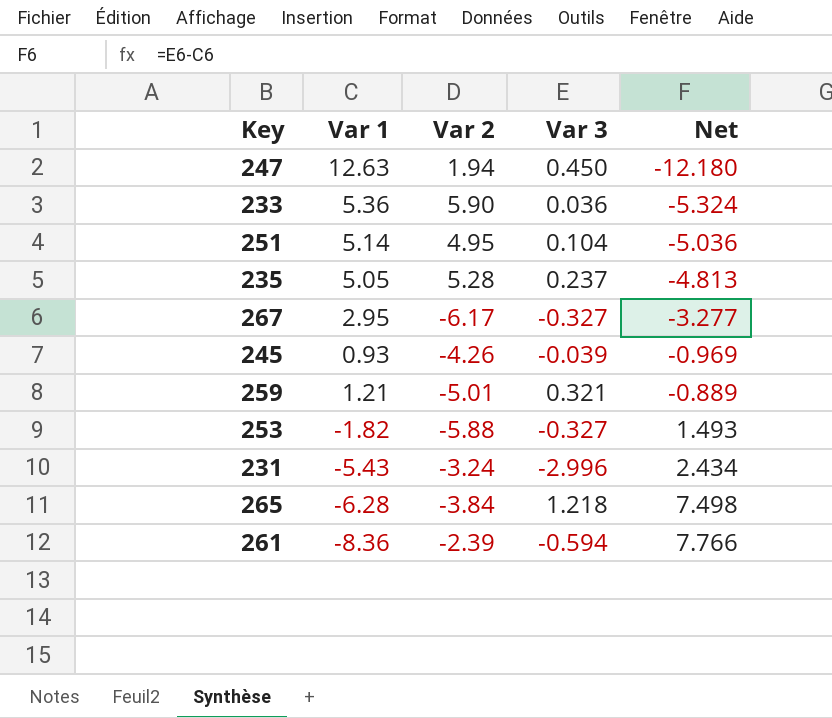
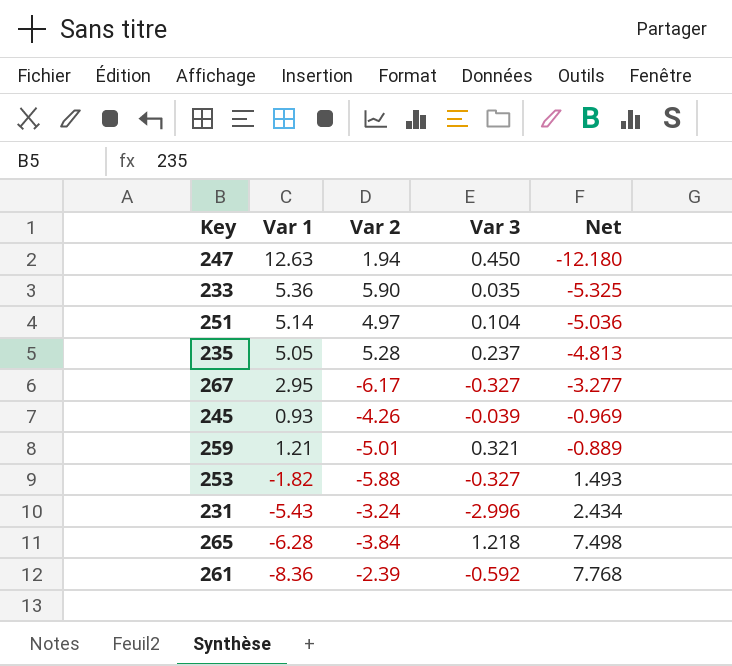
233 | Var 3: 0.036 -> 0.035
233 | Net: -5.324 -> -5.325
251 | Var 2: 4.95 -> 4.97
261 | Var 3: -0.594 -> -0.592
261 | Net: 7.766 -> 7.768

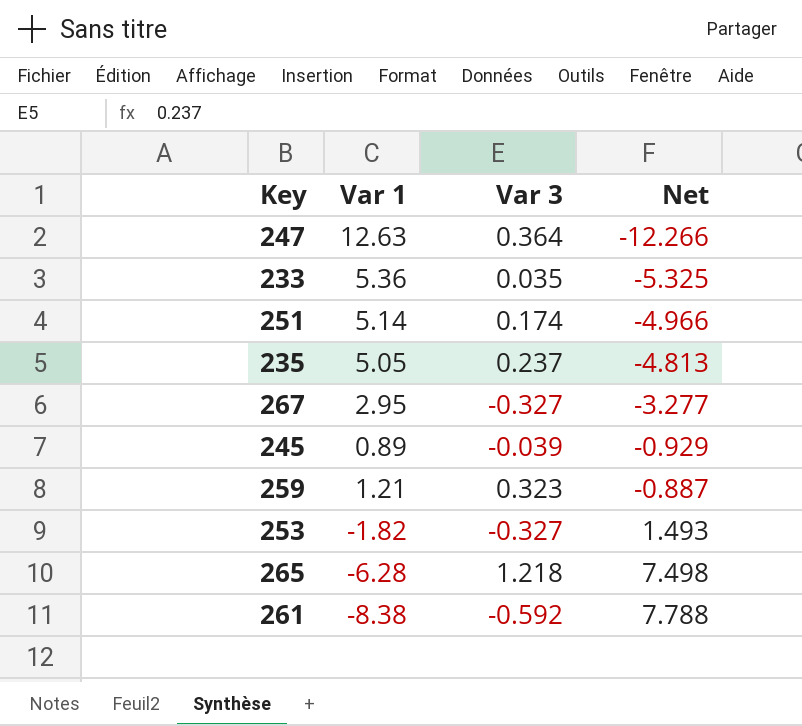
column Var 2 | position: 3 -> none
row 231: -5.43 | -3.24 | -2.996 | 2.434 -> none
247 | Var 3: 0.450 -> 0.364
247 | Net: -12.180 -> -12.266
251 | Var 3: 0.104 -> 0.174
251 | Net: -5.036 -> -4.966
245 | Var 1: 0.93 -> 0.89
245 | Net: -0.969 -> -0.929
259 | Var 3: 0.321 -> 0.323
259 | Net: -0.889 -> -0.887
261 | Var 1: -8.36 -> -8.38
261 | Net: 7.768 -> 7.788

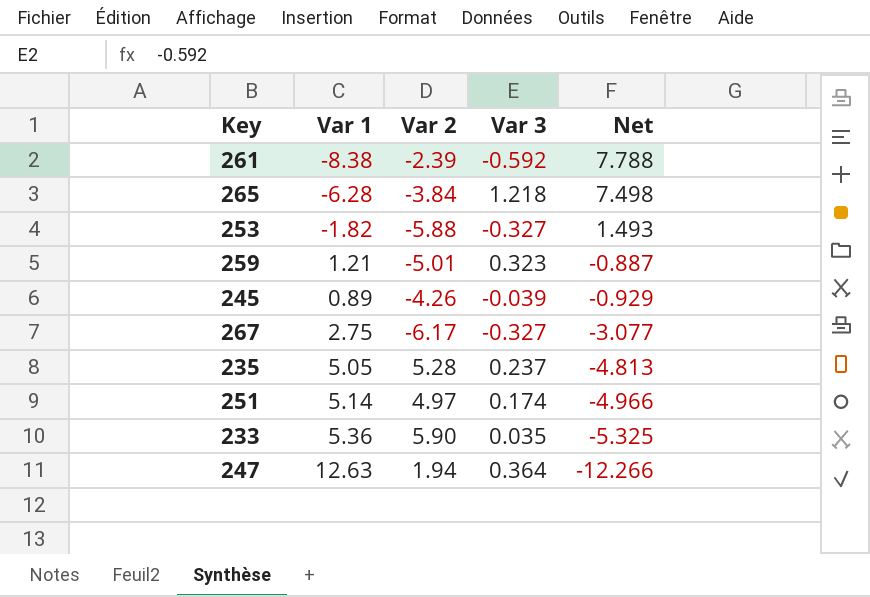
row order: Net ascending -> Net descending
column Var 2 | position: none -> 3
267 | Var 1: 2.95 -> 2.75
267 | Net: -3.277 -> -3.077

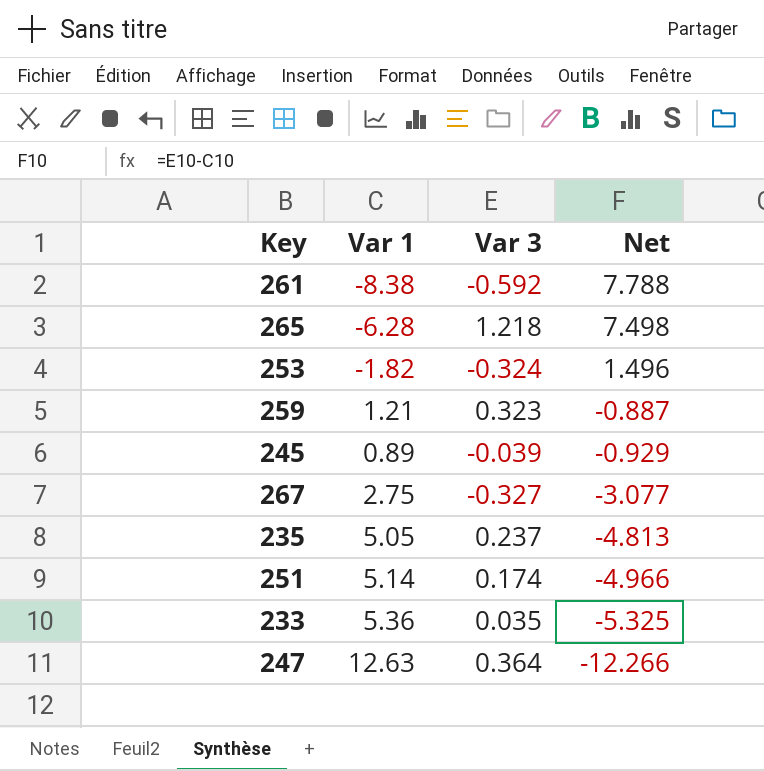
column Var 2 | position: 3 -> none
253 | Var 3: -0.327 -> -0.324
253 | Net: 1.493 -> 1.496

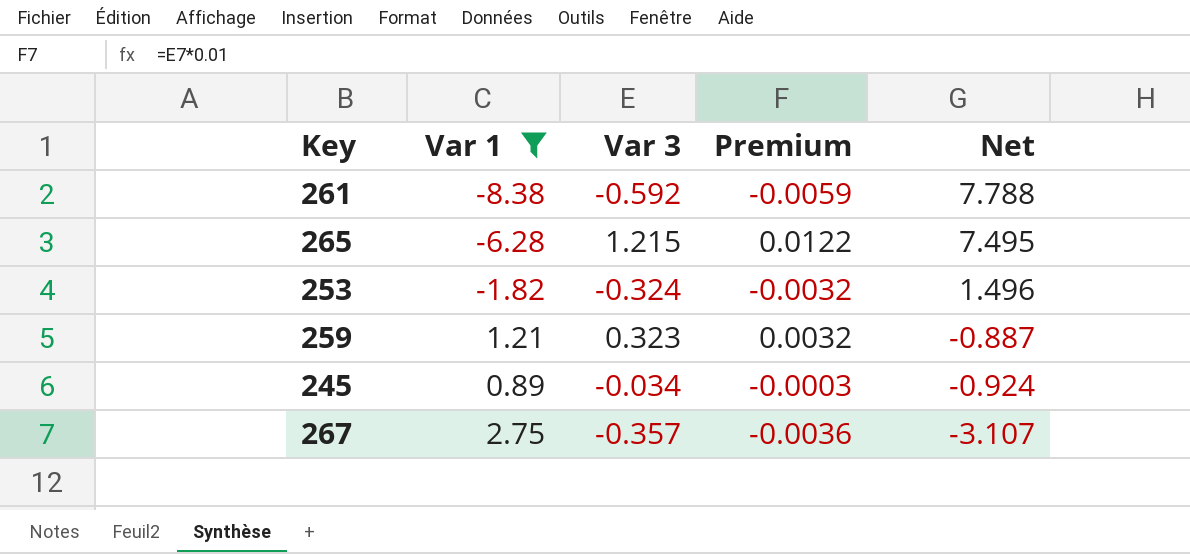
filter: none -> Var 1 <= 2.75
column Premium | formula: none -> [Var 3] * 0.01
265 | Var 3: 1.218 -> 1.215
265 | Net: 7.498 -> 7.495
245 | Var 3: -0.039 -> -0.034
245 | Net: -0.929 -> -0.924
267 | Var 3: -0.327 -> -0.357
267 | Net: -3.077 -> -3.107

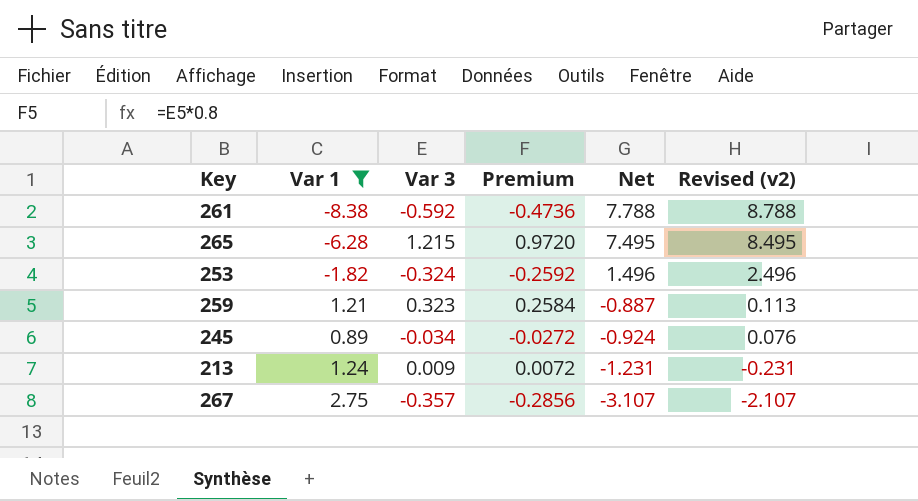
column Premium | formula: [Var 3] * 0.01 -> [Var 3] * 0.8
column Revised (v2) | formula: none -> [Net] + 1
row 213: none -> 1.24 | 0.009 | 0.0072 | -1.231 | -0.231

